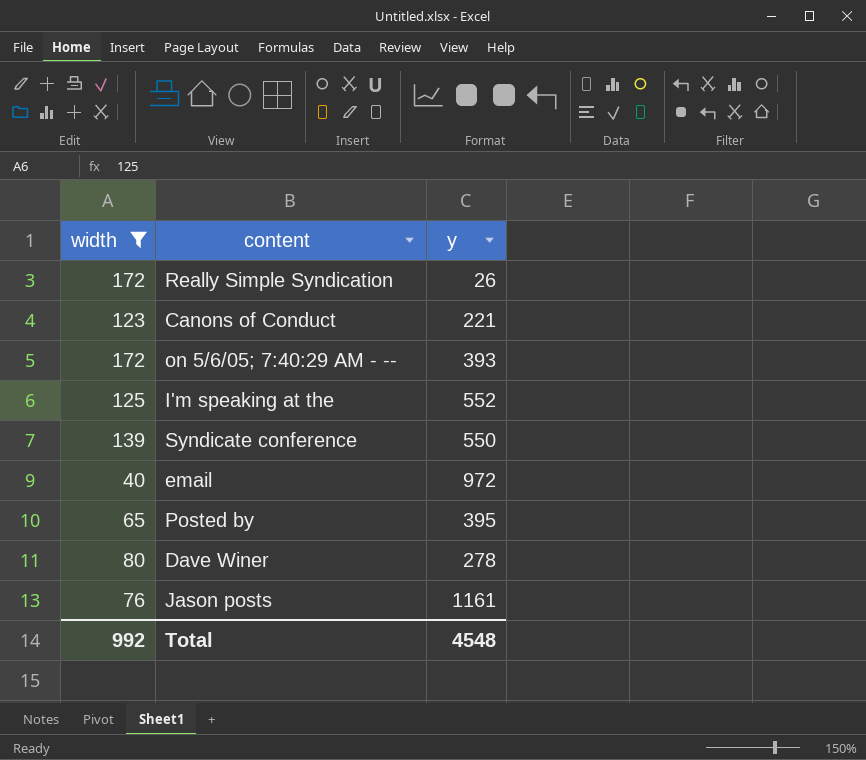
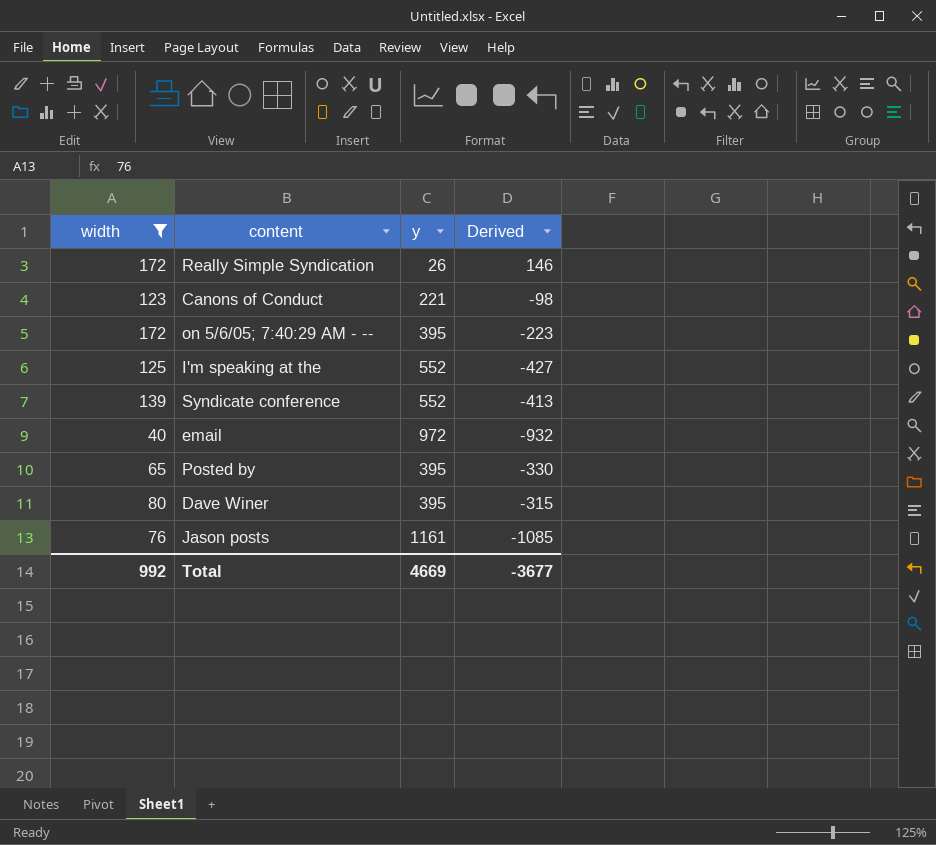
column Derived | formula: none -> [width] - [y]
on 5/6/05; 7:40:29 AM - -- | y: 393 -> 395
Syndicate conference | y: 550 -> 552
Dave Winer | y: 278 -> 395
Total | y: 4548 -> 4669

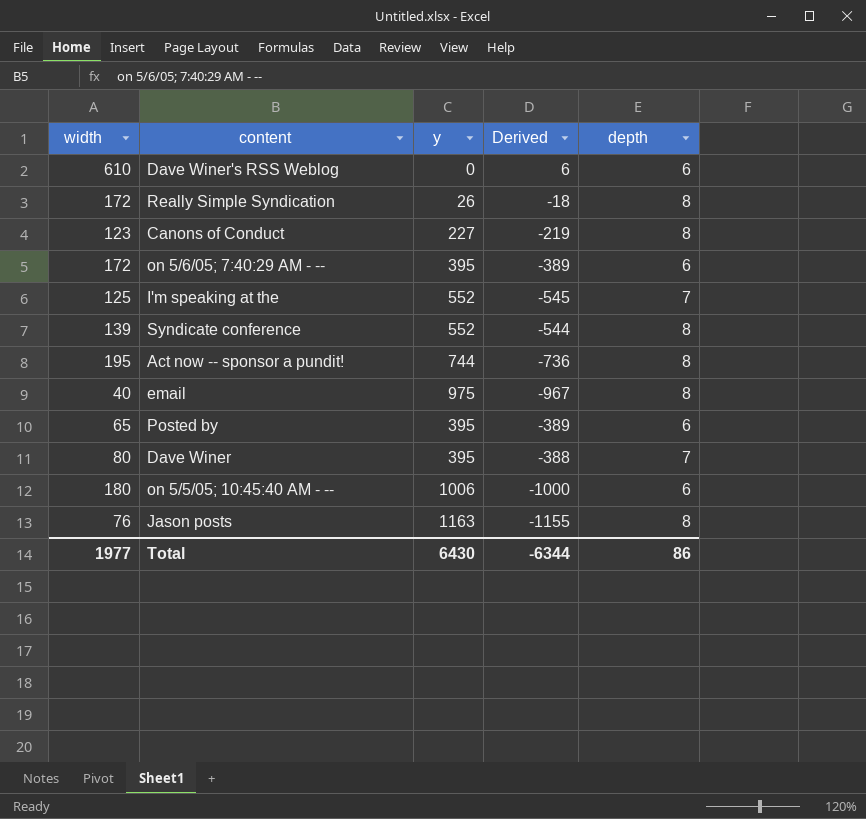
filter: width <= 172 -> none
column Derived | formula: [width] - [y] -> [depth] - [y]
column depth | position: none -> 5
Canons of Conduct | y: 221 -> 227
email | y: 972 -> 975
Jason posts | y: 1161 -> 1163
Total | width: 992 -> 1977
Total | y: 4669 -> 6430
Total | Derived: -3677 -> -6344

